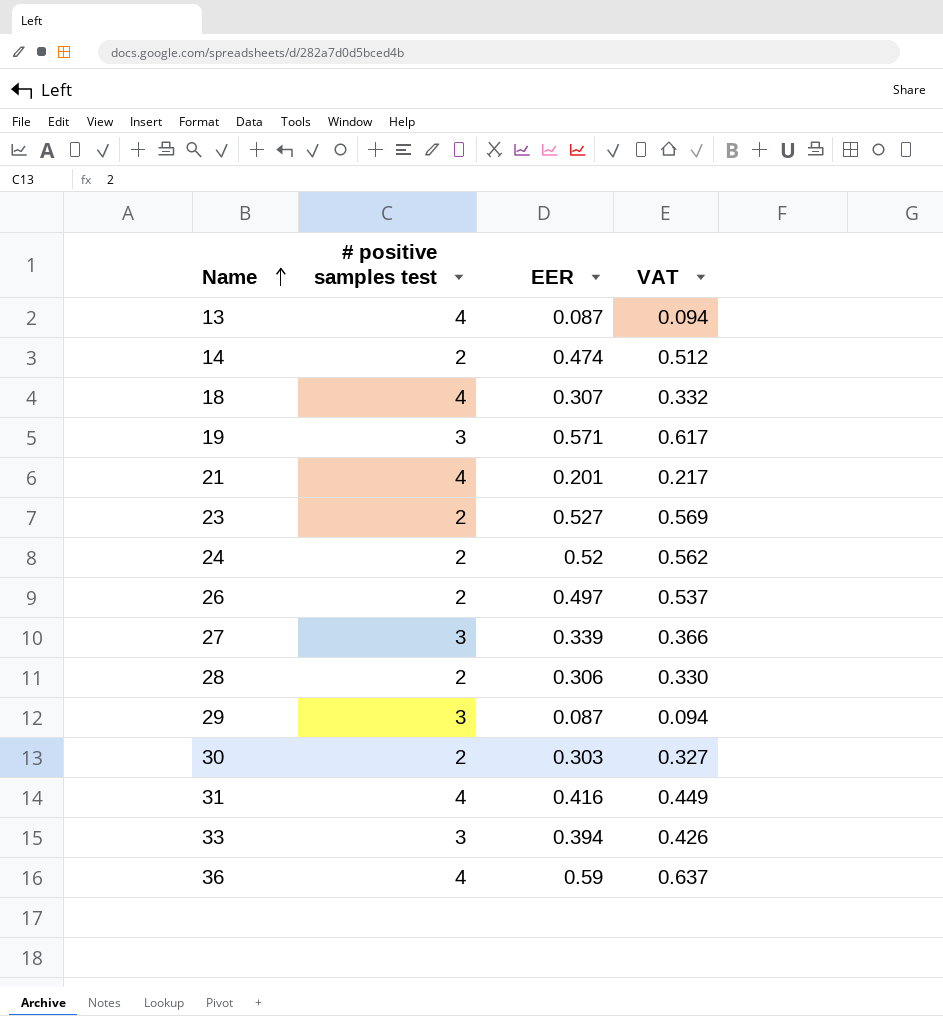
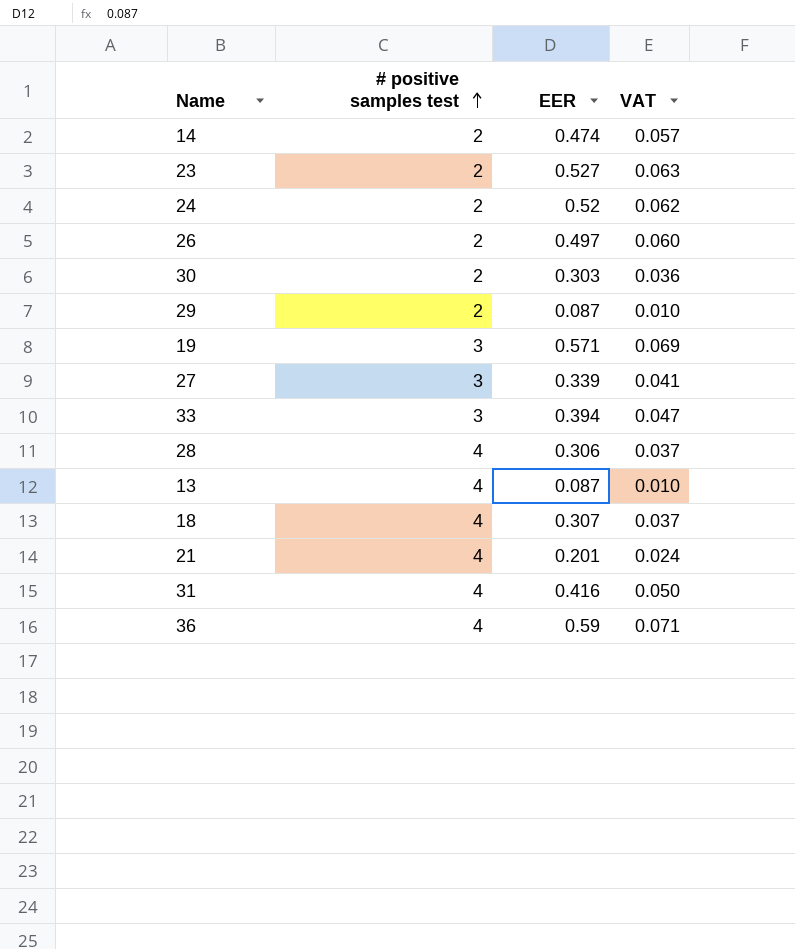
row order: Name ascending -> # positive samples test ascending
column VAT | formula: [EER] * 1.08 -> [EER] * 0.12
29 | # positive samples test: 3 -> 2
28 | # positive samples test: 2 -> 4

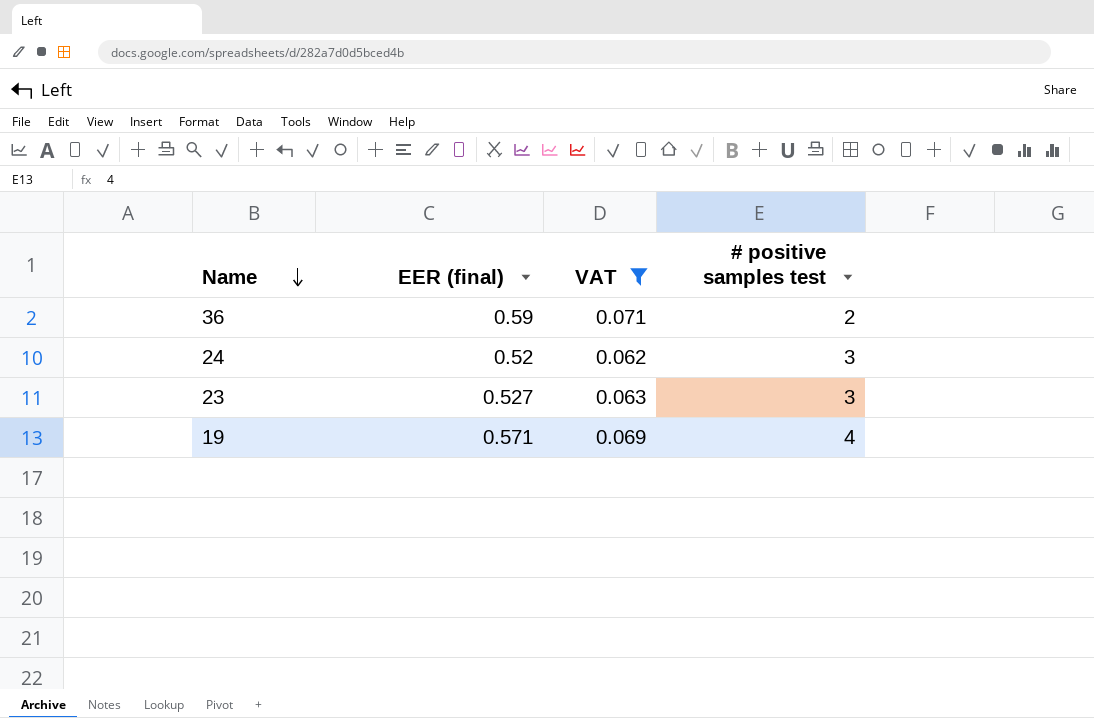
filter: none -> VAT >= 0.062
row order: # positive samples test ascending -> Name descending
column name: EER -> EER (final)
column # positive samples test | position: 2 -> 4
36 | # positive samples test: 4 -> 2
24 | # positive samples test: 2 -> 3
23 | # positive samples test: 2 -> 3
19 | # positive samples test: 3 -> 4

